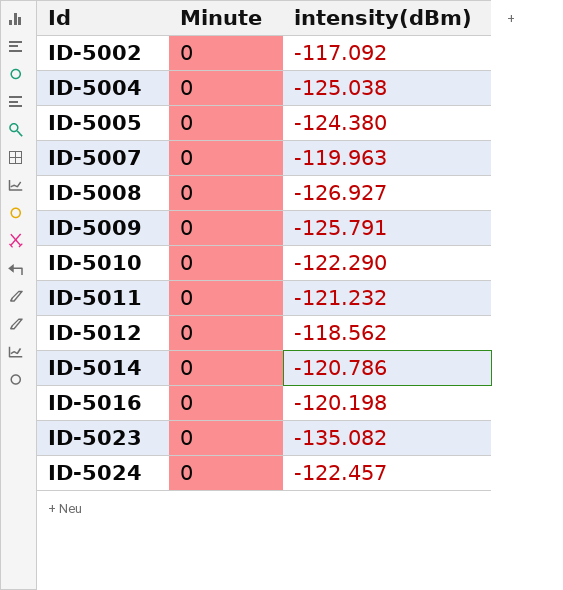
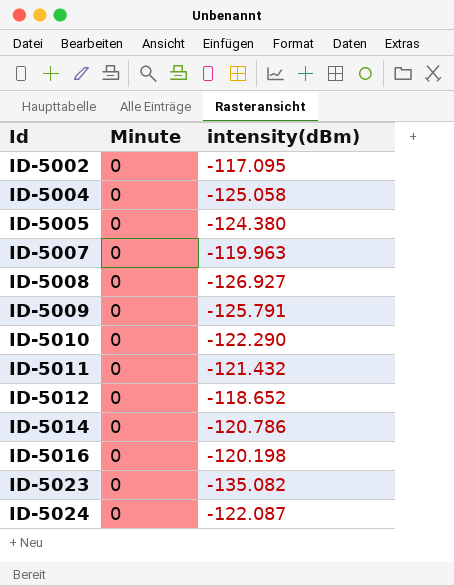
ID-5002 | intensity(dBm): -117.092 -> -117.095
ID-5004 | intensity(dBm): -125.038 -> -125.058
ID-5011 | intensity(dBm): -121.232 -> -121.432
ID-5012 | intensity(dBm): -118.562 -> -118.652
ID-5024 | intensity(dBm): -122.457 -> -122.087

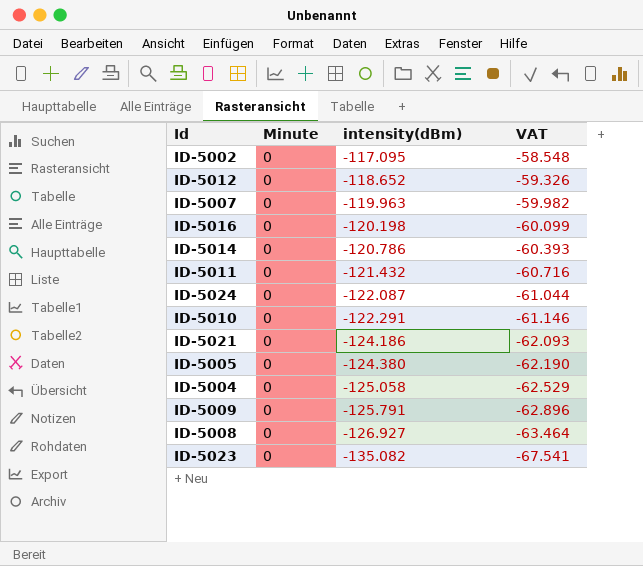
row order: Id ascending -> intensity(dBm) descending
column VAT | formula: none -> [intensity(dBm)] * 0.5
ID-5010 | intensity(dBm): -122.290 -> -122.291
row ID-5021: none -> 0 | -124.186 | -62.093

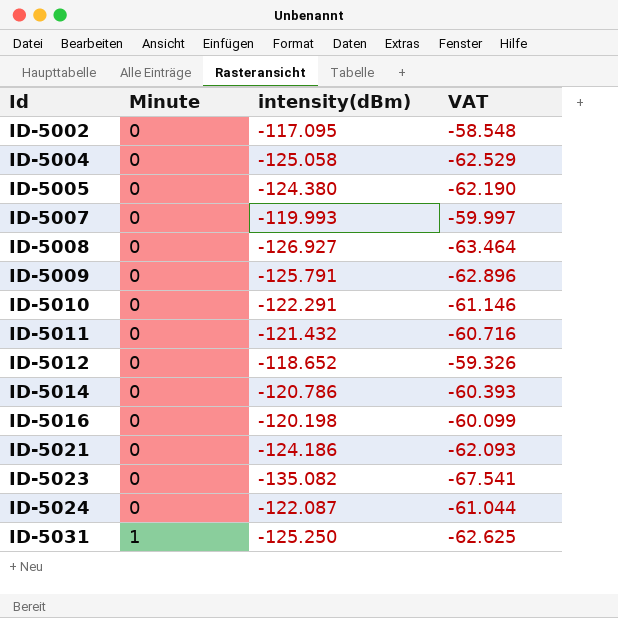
row order: intensity(dBm) descending -> Id ascending
ID-5007 | intensity(dBm): -119.963 -> -119.993
ID-5007 | VAT: -59.982 -> -59.997
row ID-5031: none -> 1 | -125.250 | -62.625

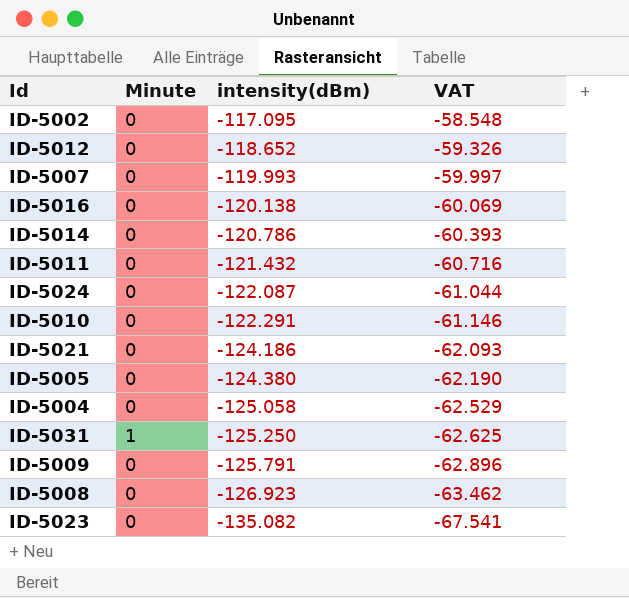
row order: Id ascending -> intensity(dBm) descending
ID-5016 | intensity(dBm): -120.198 -> -120.138
ID-5016 | VAT: -60.099 -> -60.069
ID-5008 | intensity(dBm): -126.927 -> -126.923
ID-5008 | VAT: -63.464 -> -63.462

